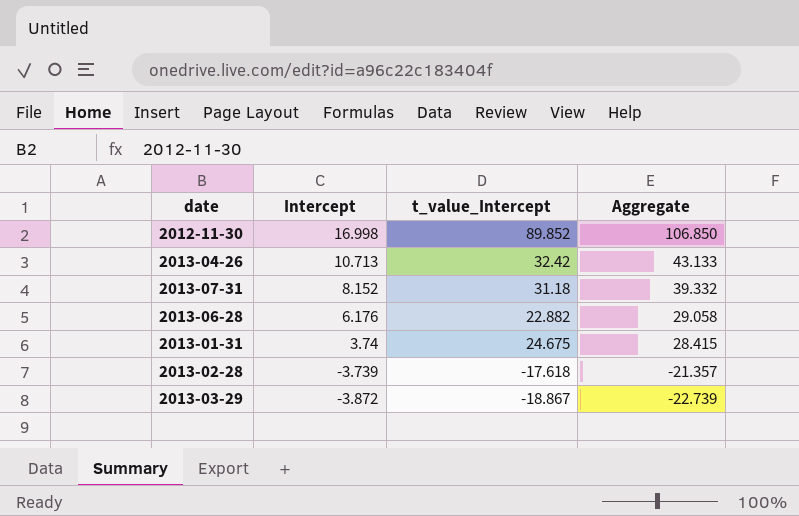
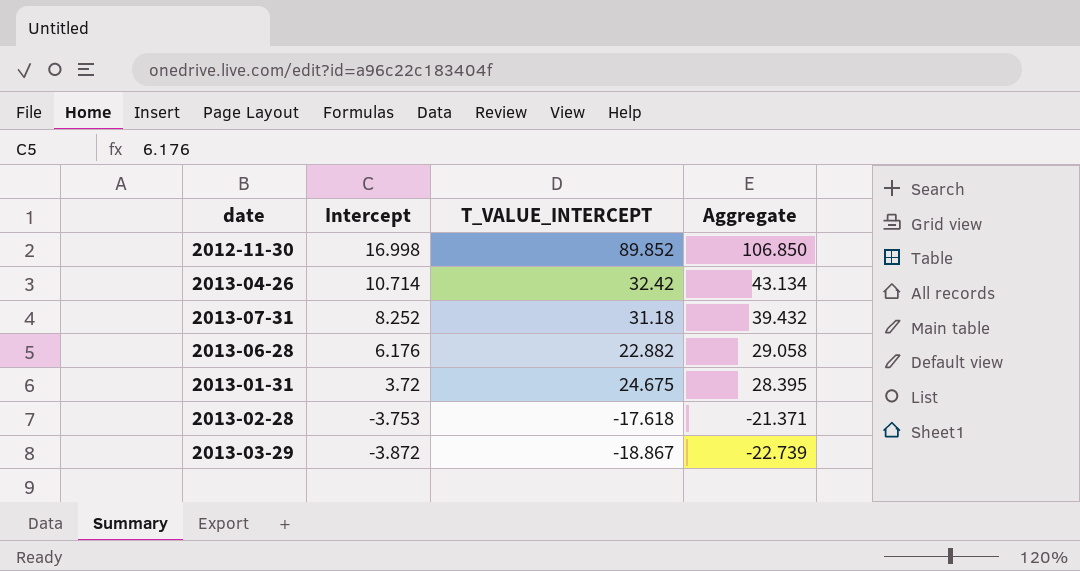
column name: t_value_Intercept -> T_VALUE_INTERCEPT
2013-04-26 | Intercept: 10.713 -> 10.714
2013-04-26 | Aggregate: 43.133 -> 43.134
2013-07-31 | Intercept: 8.152 -> 8.252
2013-07-31 | Aggregate: 39.332 -> 39.432
2013-01-31 | Intercept: 3.74 -> 3.72
2013-01-31 | Aggregate: 28.415 -> 28.395
2013-02-28 | Intercept: -3.739 -> -3.753
2013-02-28 | Aggregate: -21.357 -> -21.371

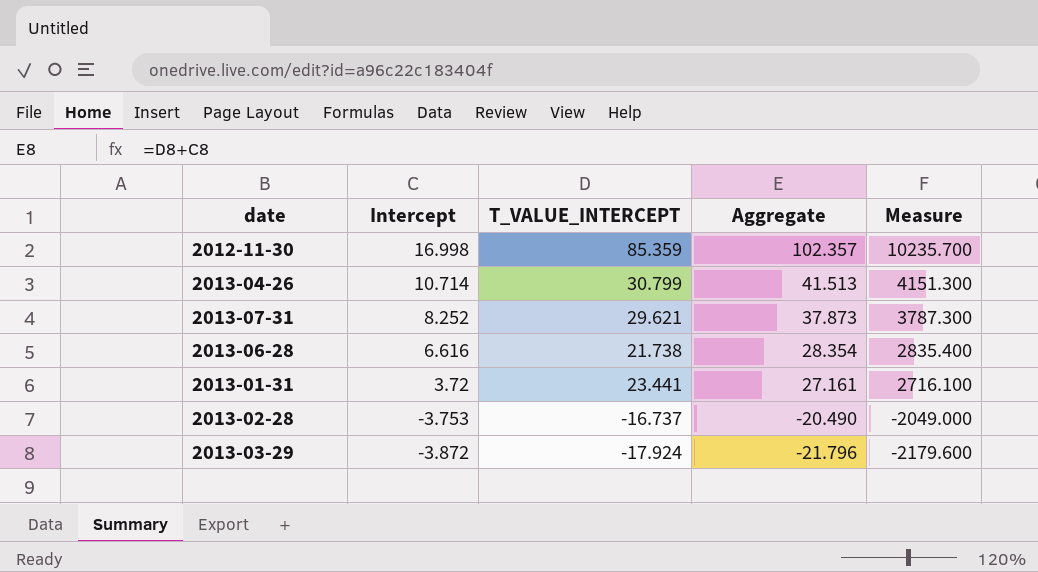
column Measure | formula: none -> [Aggregate] * 100
2012-11-30 | T_VALUE_INTERCEPT: 89.852 -> 85.359
2012-11-30 | Aggregate: 106.850 -> 102.357
2013-04-26 | T_VALUE_INTERCEPT: 32.42 -> 30.799
2013-04-26 | Aggregate: 43.134 -> 41.513
2013-07-31 | T_VALUE_INTERCEPT: 31.18 -> 29.621
2013-07-31 | Aggregate: 39.432 -> 37.873
2013-06-28 | Intercept: 6.176 -> 6.616
2013-06-28 | T_VALUE_INTERCEPT: 22.882 -> 21.738
2013-06-28 | Aggregate: 29.058 -> 28.354
2013-01-31 | T_VALUE_INTERCEPT: 24.675 -> 23.441
2013-01-31 | Aggregate: 28.395 -> 27.161
2013-02-28 | T_VALUE_INTERCEPT: -17.618 -> -16.737
2013-02-28 | Aggregate: -21.371 -> -20.490
2013-03-29 | T_VALUE_INTERCEPT: -18.867 -> -17.924
2013-03-29 | Aggregate: -22.739 -> -21.796

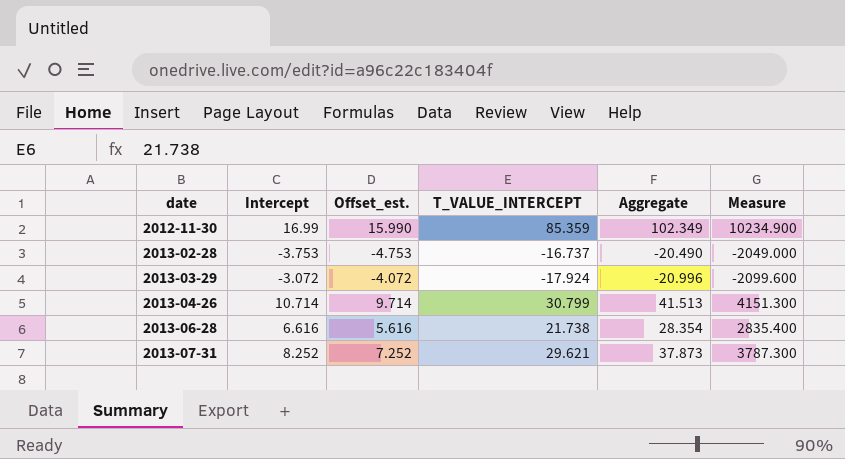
row order: Intercept descending -> date ascending
column Offset_est. | formula: none -> [Intercept] - 1
row 2013-01-31: 3.72 | 23.441 | 27.161 | 2716.100 -> none
2012-11-30 | Intercept: 16.998 -> 16.99
2012-11-30 | Aggregate: 102.357 -> 102.349
2012-11-30 | Measure: 10235.700 -> 10234.900
2013-03-29 | Intercept: -3.872 -> -3.072
2013-03-29 | Aggregate: -21.796 -> -20.996
2013-03-29 | Measure: -2179.600 -> -2099.600

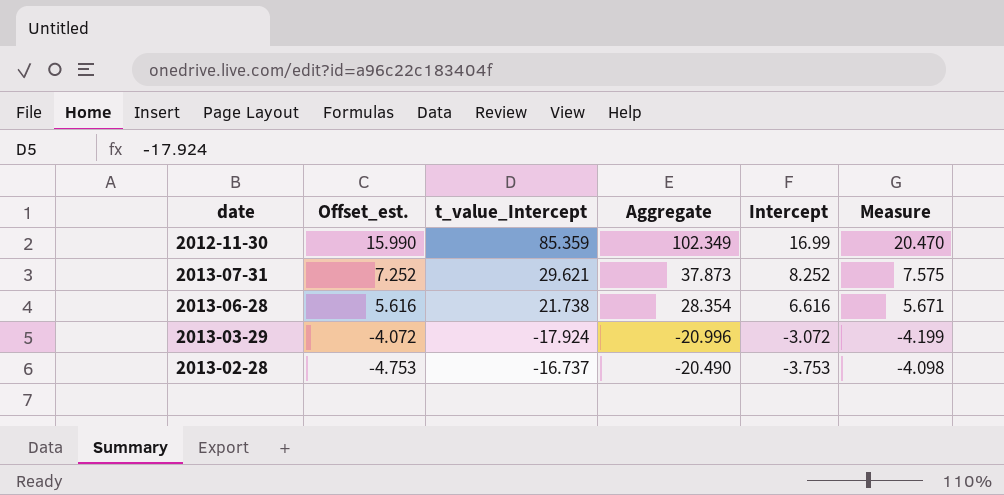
row order: date ascending -> Offset_est. descending
column name: T_VALUE_INTERCEPT -> t_value_Intercept
column Intercept | position: 2 -> 5
column Measure | formula: [Aggregate] * 100 -> [Aggregate] * 0.2
row 2013-04-26: 10.714 | 9.714 | 30.799 | 41.513 | 4151.300 -> none

